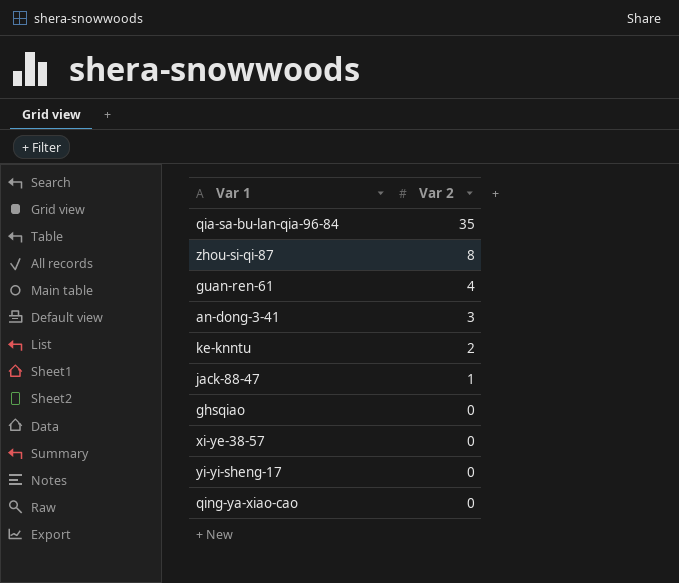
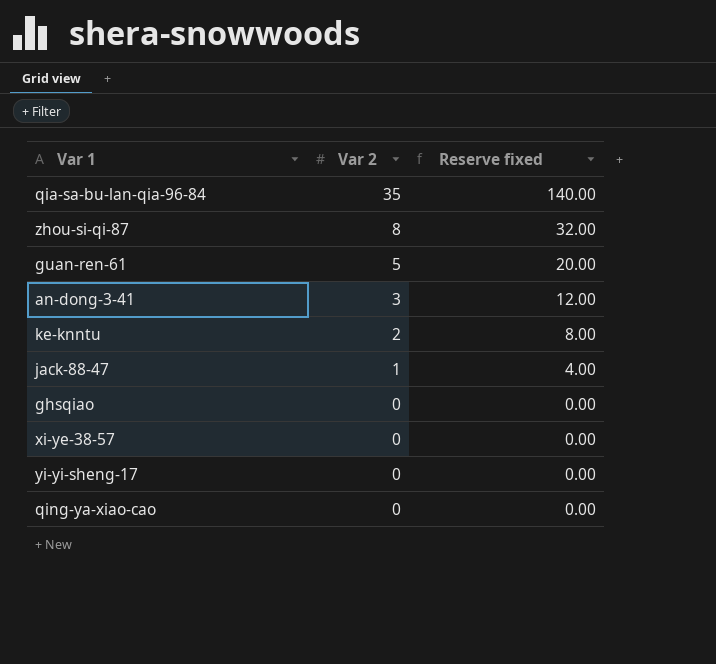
column Reserve fixed | formula: none -> [Var 2] * 4
guan-ren-61 | Var 2: 4 -> 5

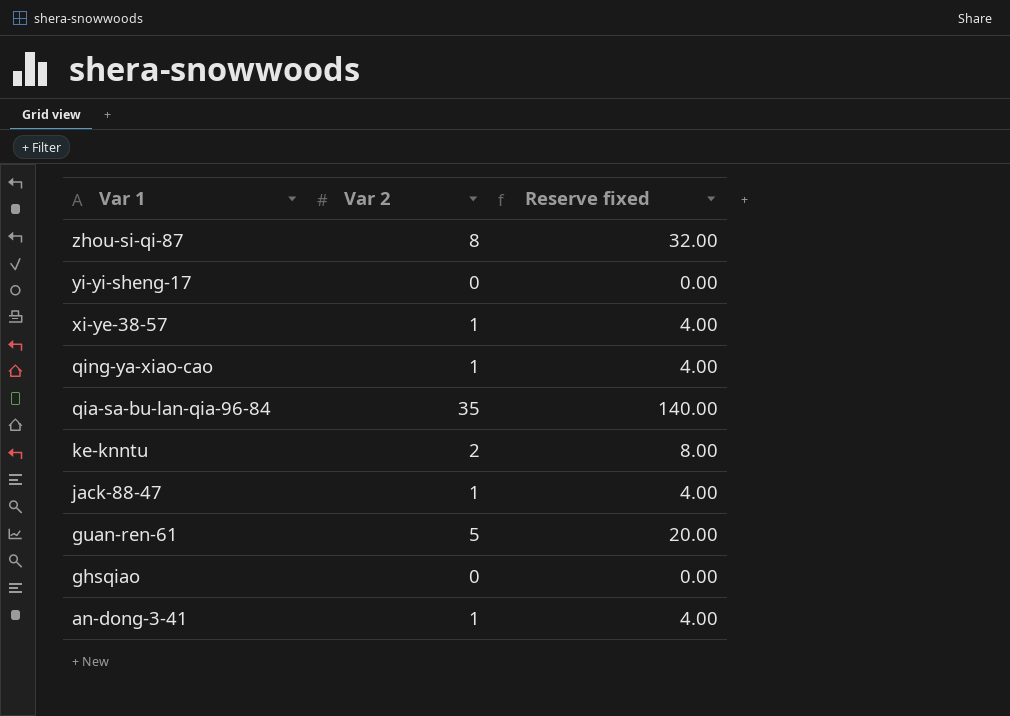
row order: Var 2 descending -> Var 1 descending
xi-ye-38-57 | Var 2: 0 -> 1
xi-ye-38-57 | Reserve fixed: 0.00 -> 4.00
qing-ya-xiao-cao | Var 2: 0 -> 1
qing-ya-xiao-cao | Reserve fixed: 0.00 -> 4.00
an-dong-3-41 | Var 2: 3 -> 1
an-dong-3-41 | Reserve fixed: 12.00 -> 4.00

